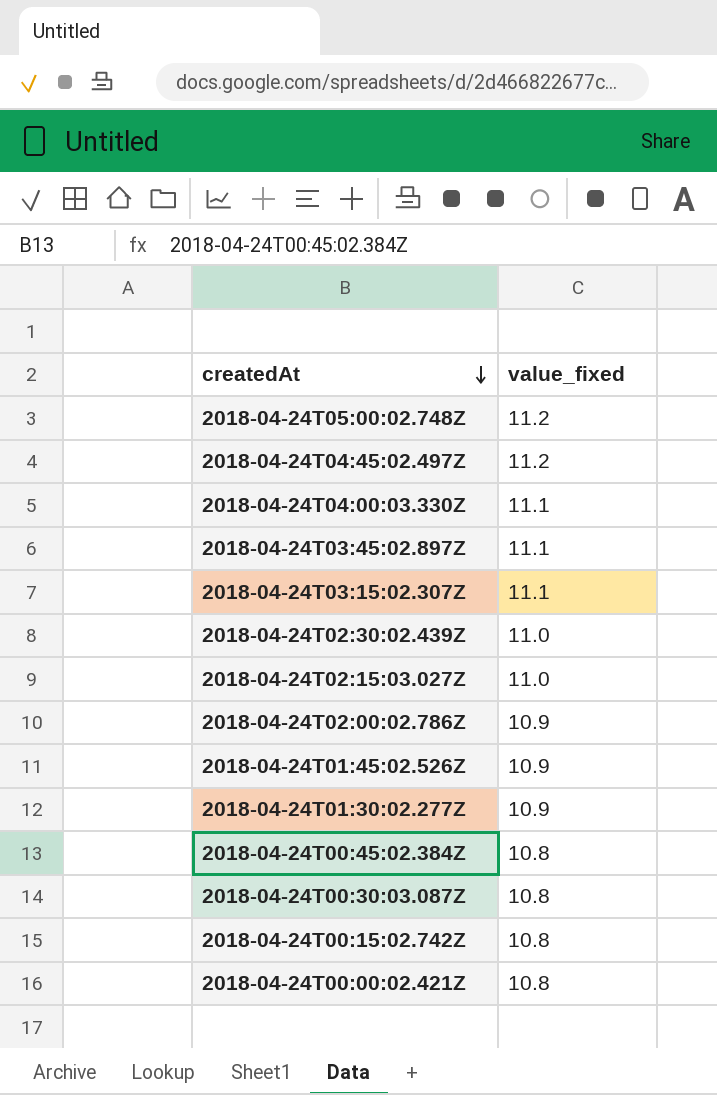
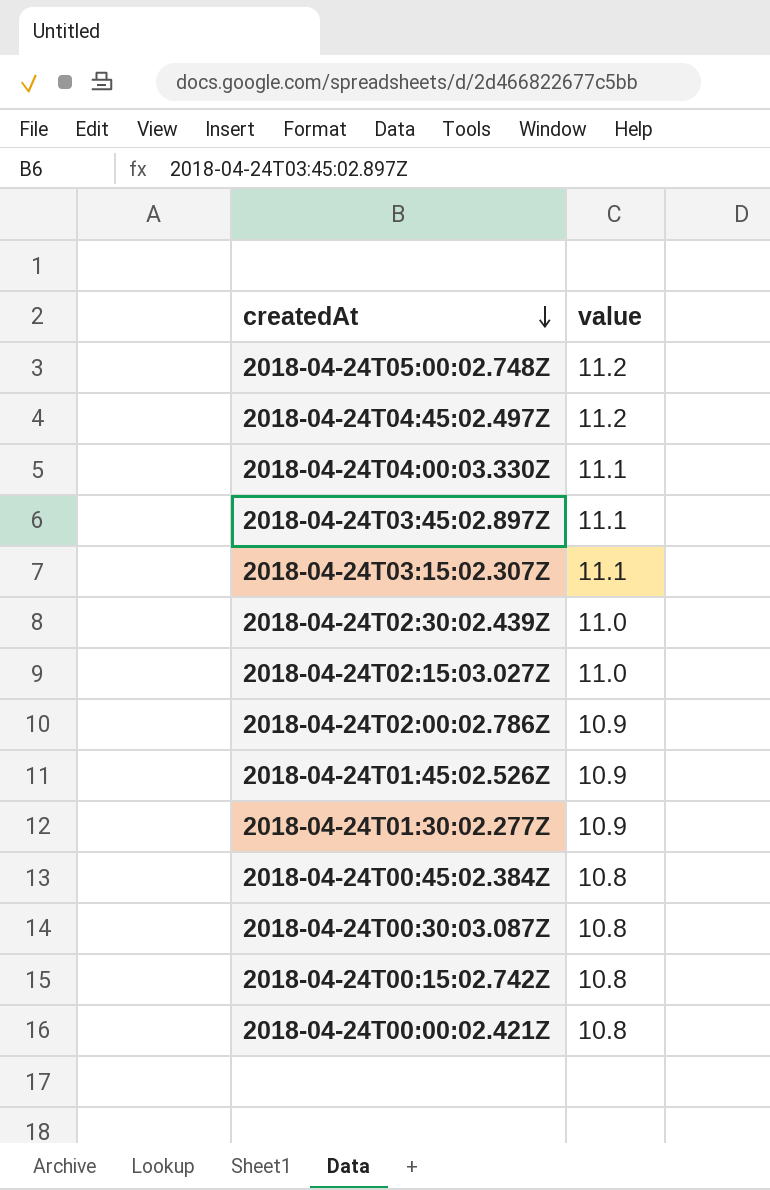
column name: value_fixed -> value

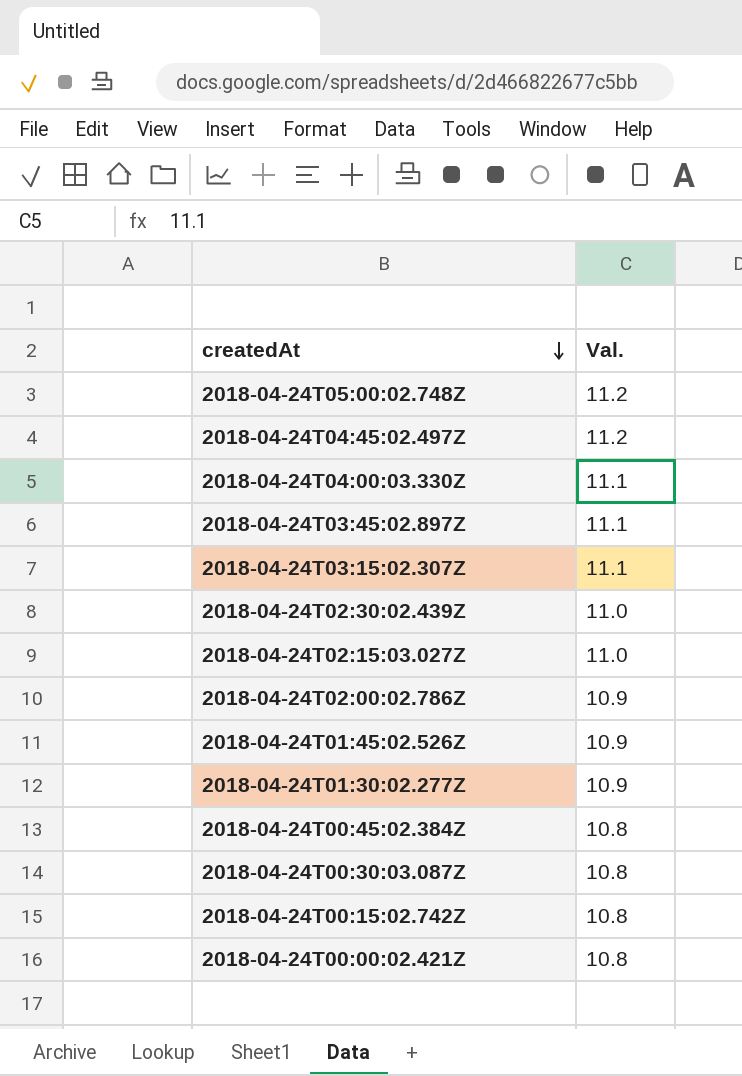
column name: value -> Val.

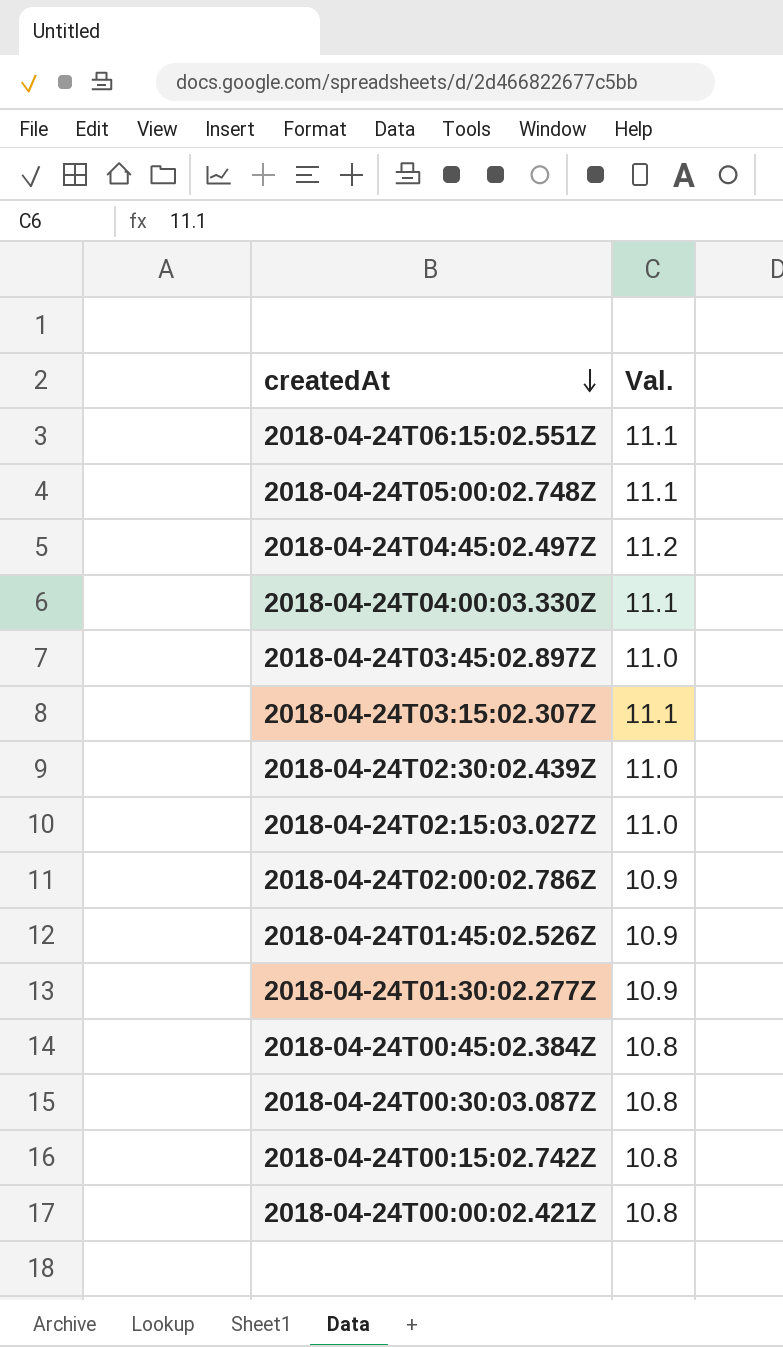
row 2018-04-24T06:15:02.551Z: none -> 11.1
2018-04-24T05:00:02.748Z | Val.: 11.2 -> 11.1
2018-04-24T03:45:02.897Z | Val.: 11.1 -> 11.0

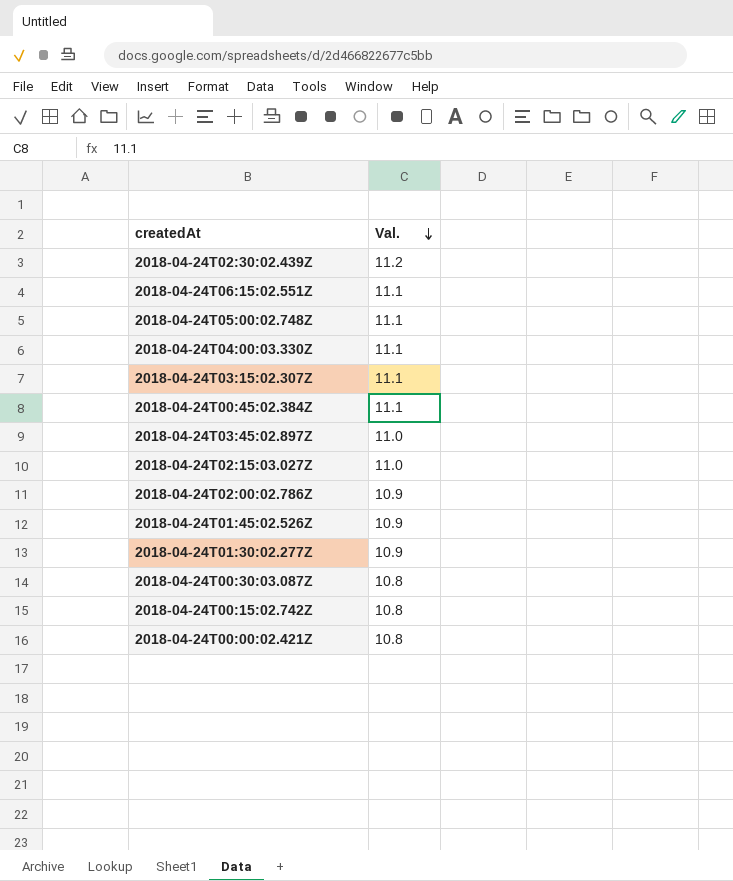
row order: createdAt descending -> Val. descending
row 2018-04-24T04:45:02.497Z: 11.2 -> none
2018-04-24T02:30:02.439Z | Val.: 11.0 -> 11.2
2018-04-24T00:45:02.384Z | Val.: 10.8 -> 11.1

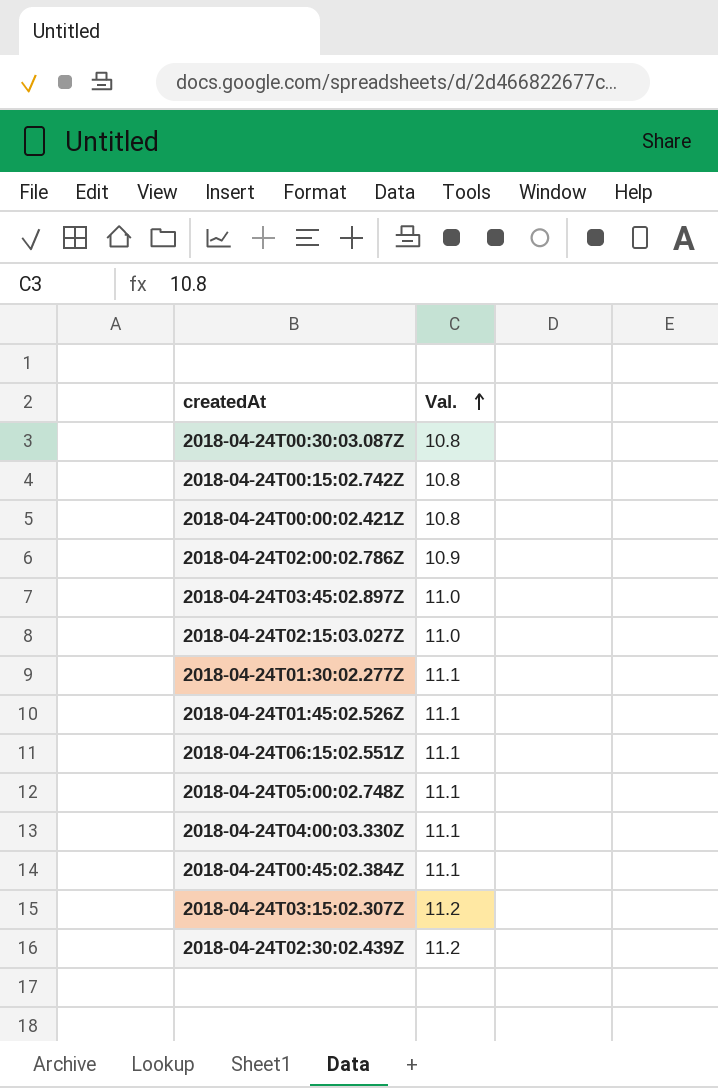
row order: Val. descending -> Val. ascending
2018-04-24T01:30:02.277Z | Val.: 10.9 -> 11.1
2018-04-24T01:45:02.526Z | Val.: 10.9 -> 11.1
2018-04-24T03:15:02.307Z | Val.: 11.1 -> 11.2

